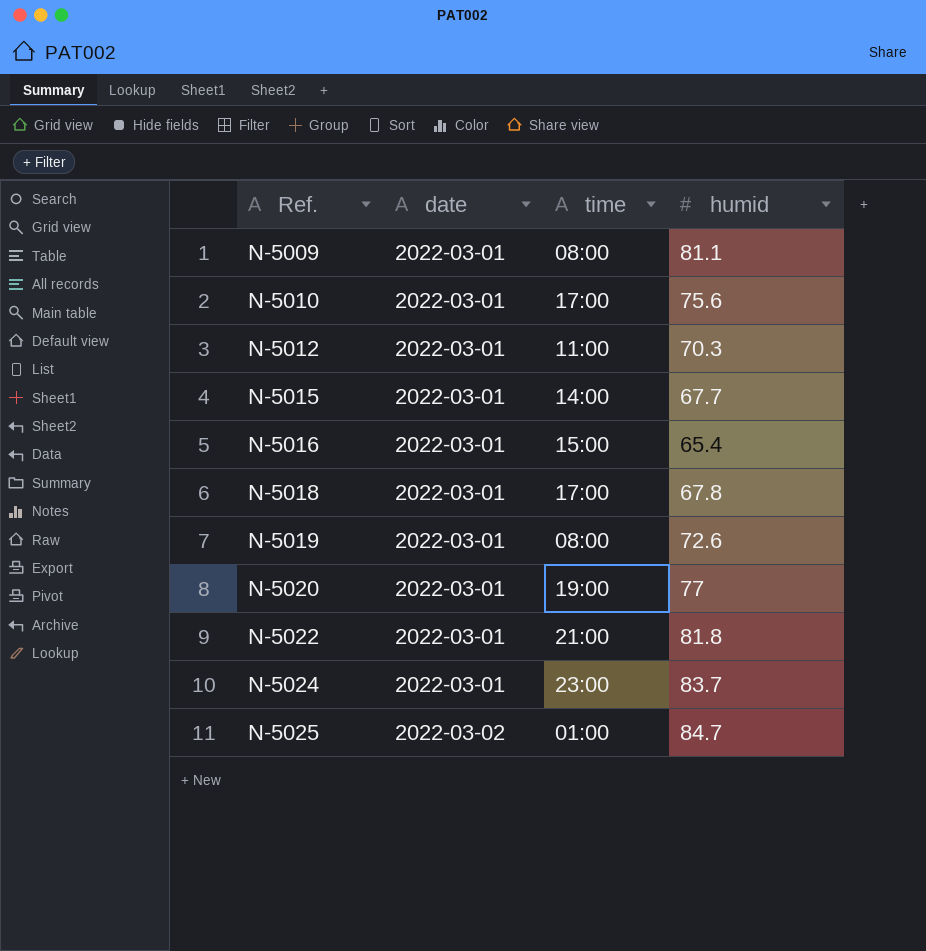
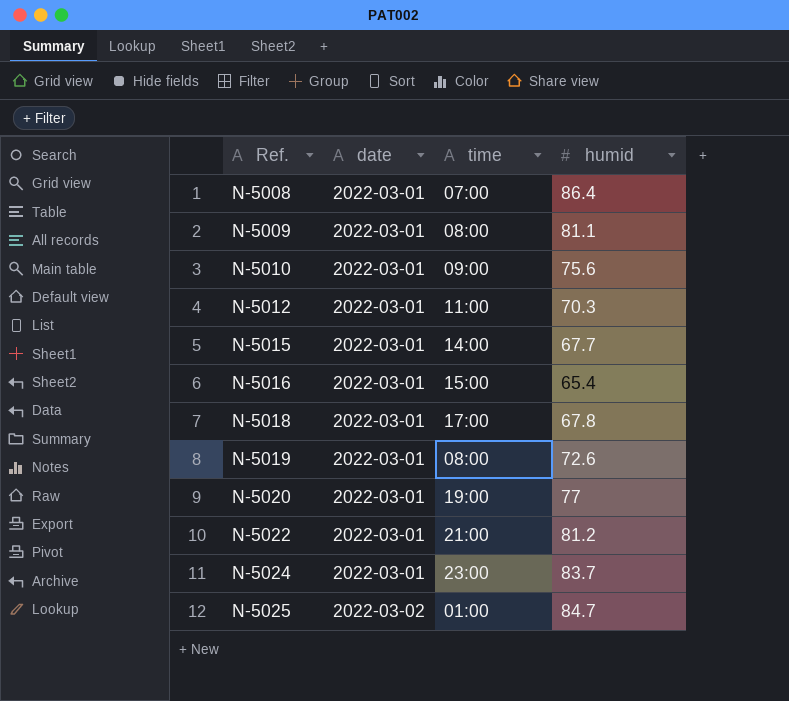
row N-5008: none -> 2022-03-01 | 07:00 | 86.4
N-5010 | time: 17:00 -> 09:00
N-5022 | humid: 81.8 -> 81.2

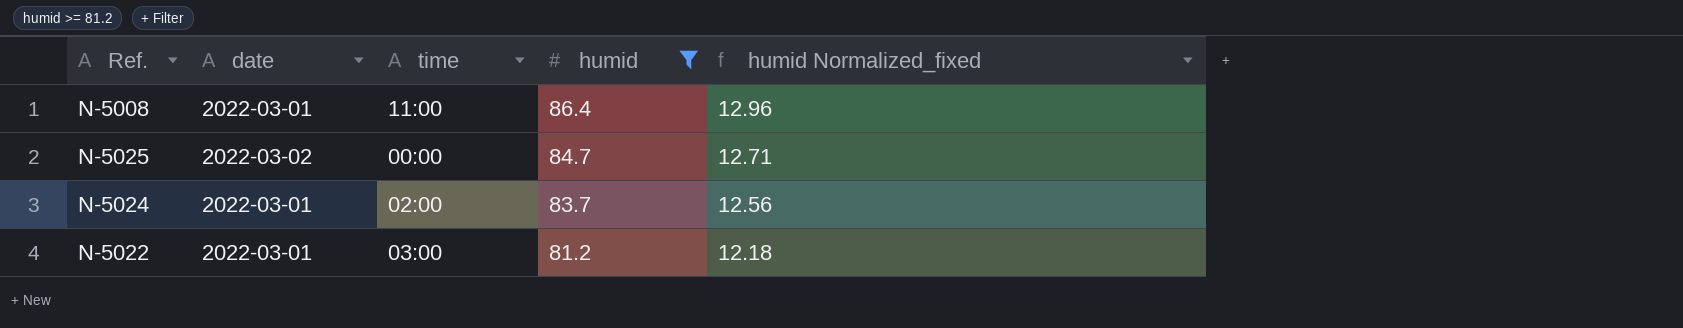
filter: none -> humid >= 81.2
row order: Ref. ascending -> humid descending
column humid Normalized_fixed | formula: none -> [humid] * 0.15
N-5008 | time: 07:00 -> 11:00
N-5025 | time: 01:00 -> 00:00
N-5024 | time: 23:00 -> 02:00
N-5022 | time: 21:00 -> 03:00

